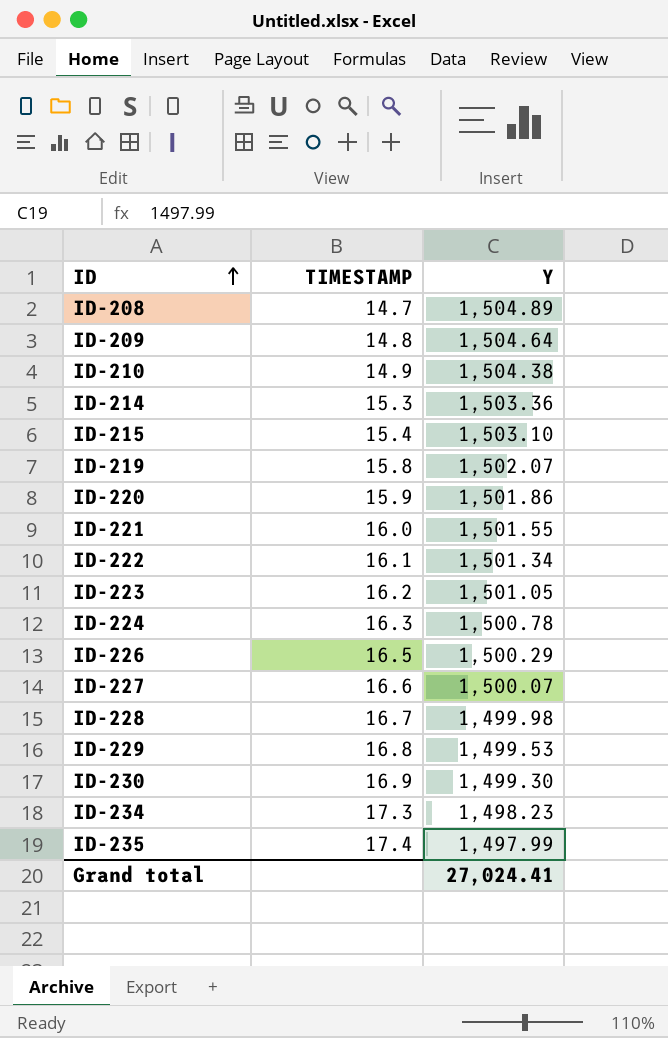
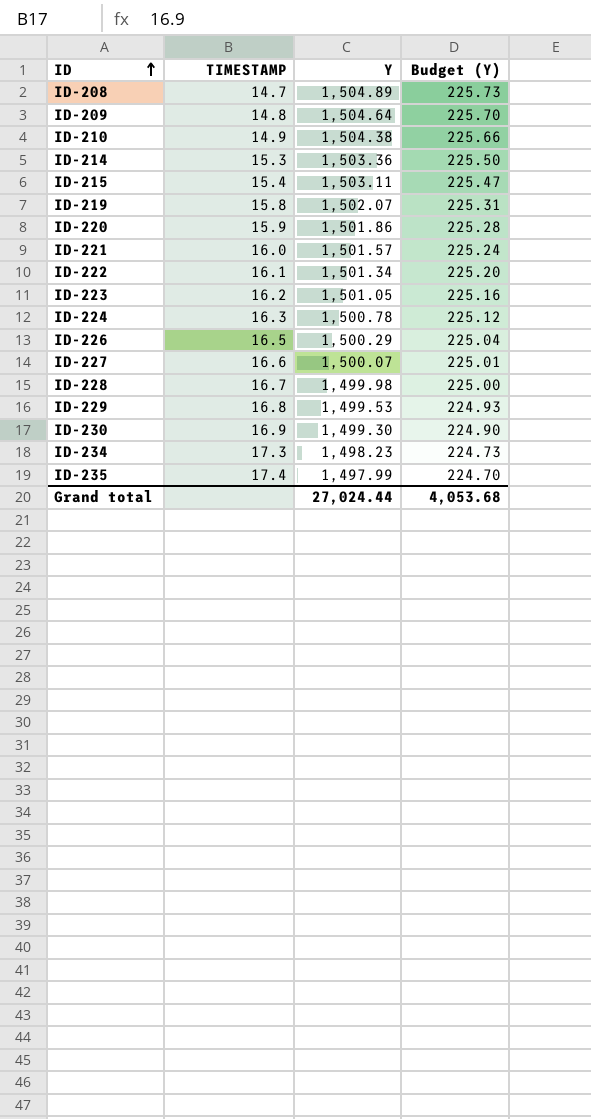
column Budget (Y) | formula: none -> [Y] * 0.15
ID-215 | Y: 1,503.10 -> 1,503.11
ID-221 | Y: 1,501.55 -> 1,501.57
Grand total | Y: 27,024.41 -> 27,024.44

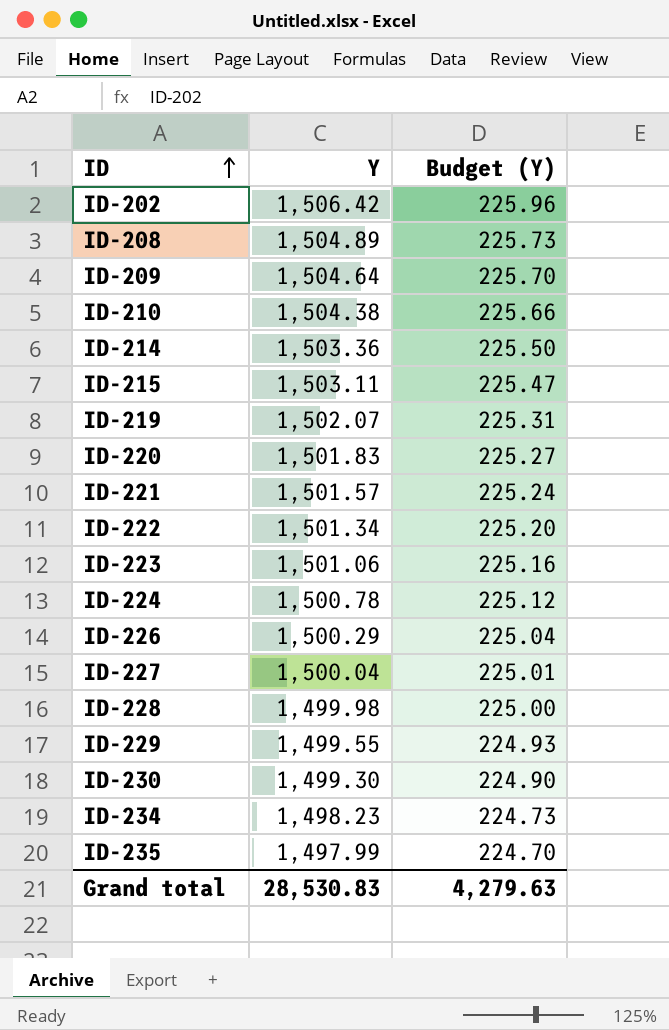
column TIMESTAMP | position: 2 -> none
row ID-202: none -> 1,506.42 | 225.96
ID-220 | Y: 1,501.86 -> 1,501.83
ID-220 | Budget (Y): 225.28 -> 225.27
ID-223 | Y: 1,501.05 -> 1,501.06
ID-227 | Y: 1,500.07 -> 1,500.04
ID-229 | Y: 1,499.53 -> 1,499.55
Grand total | Y: 27,024.44 -> 28,530.83
Grand total | Budget (Y): 4,053.68 -> 4,279.63

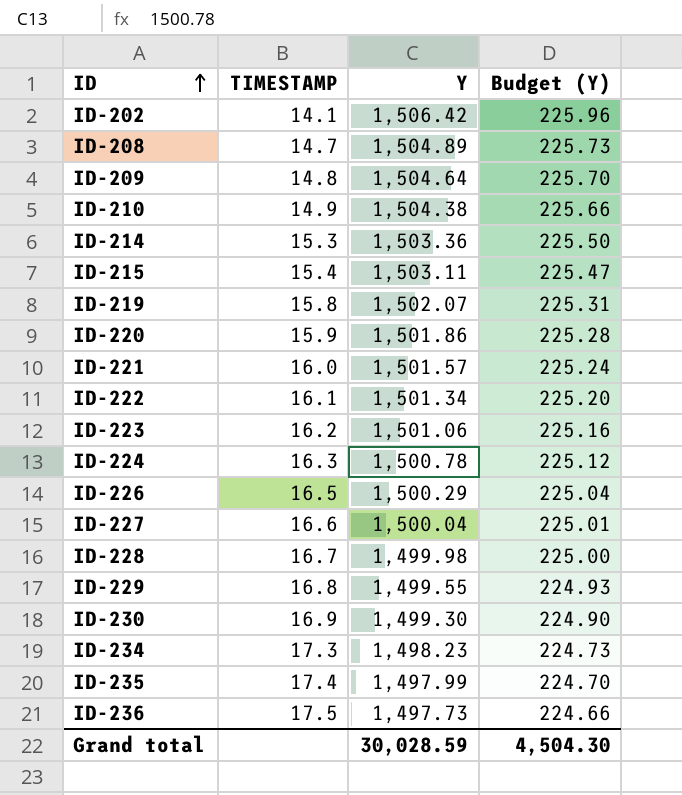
column TIMESTAMP | position: none -> 2
ID-220 | Y: 1,501.83 -> 1,501.86
ID-220 | Budget (Y): 225.27 -> 225.28
row ID-236: none -> 17.5 | 1,497.73 | 224.66
Grand total | Y: 28,530.83 -> 30,028.59
Grand total | Budget (Y): 4,279.63 -> 4,504.30

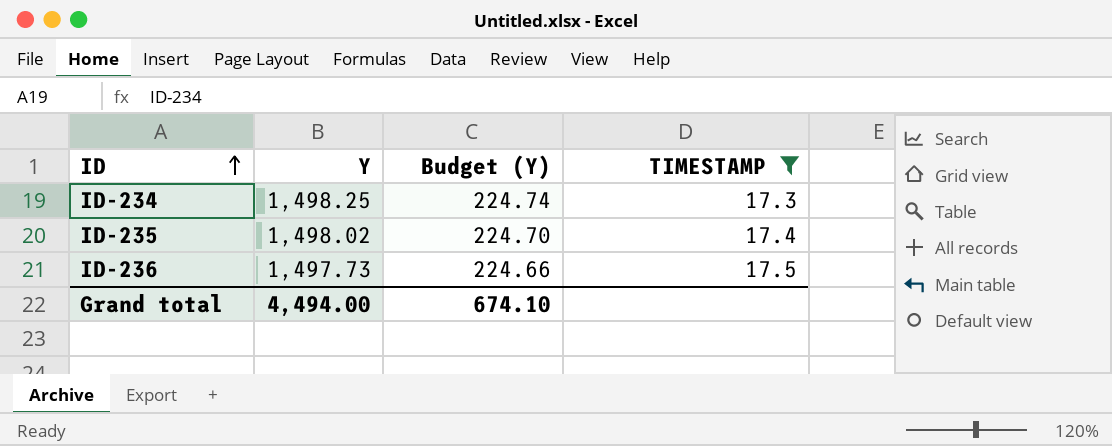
filter: none -> TIMESTAMP >= 17.3
column TIMESTAMP | position: 2 -> 4
ID-234 | Y: 1,498.23 -> 1,498.25
ID-234 | Budget (Y): 224.73 -> 224.74
ID-235 | Y: 1,497.99 -> 1,498.02
Grand total | Y: 30,028.59 -> 4,494.00
Grand total | Budget (Y): 4,504.30 -> 674.10

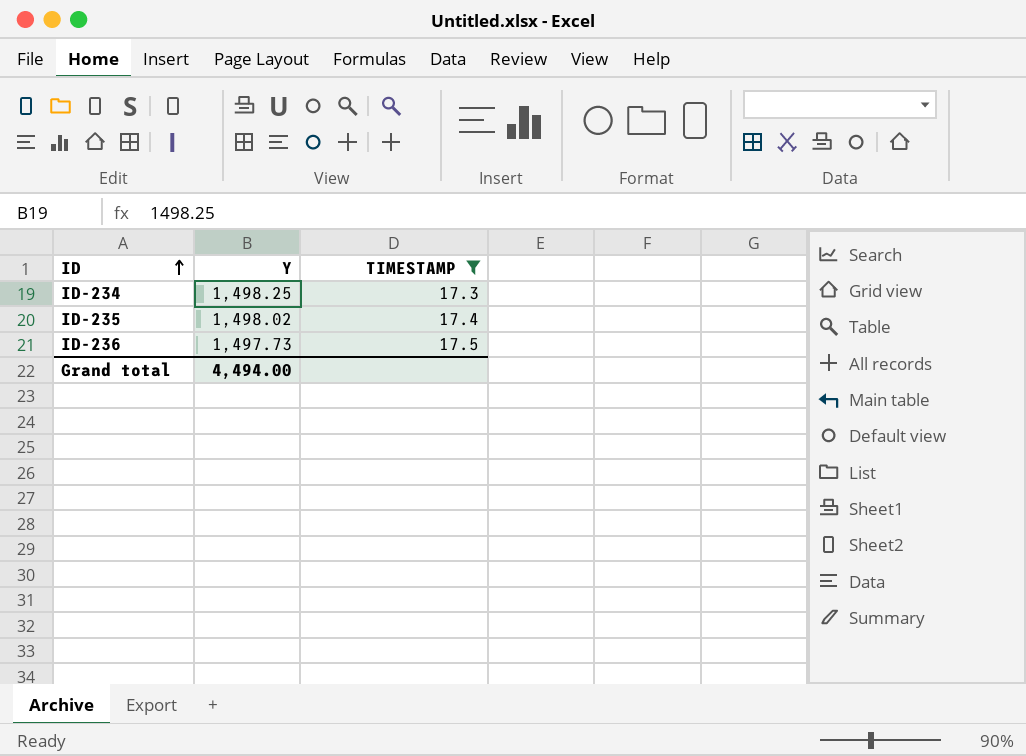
column Budget (Y) | formula: [Y] * 0.15 -> none

